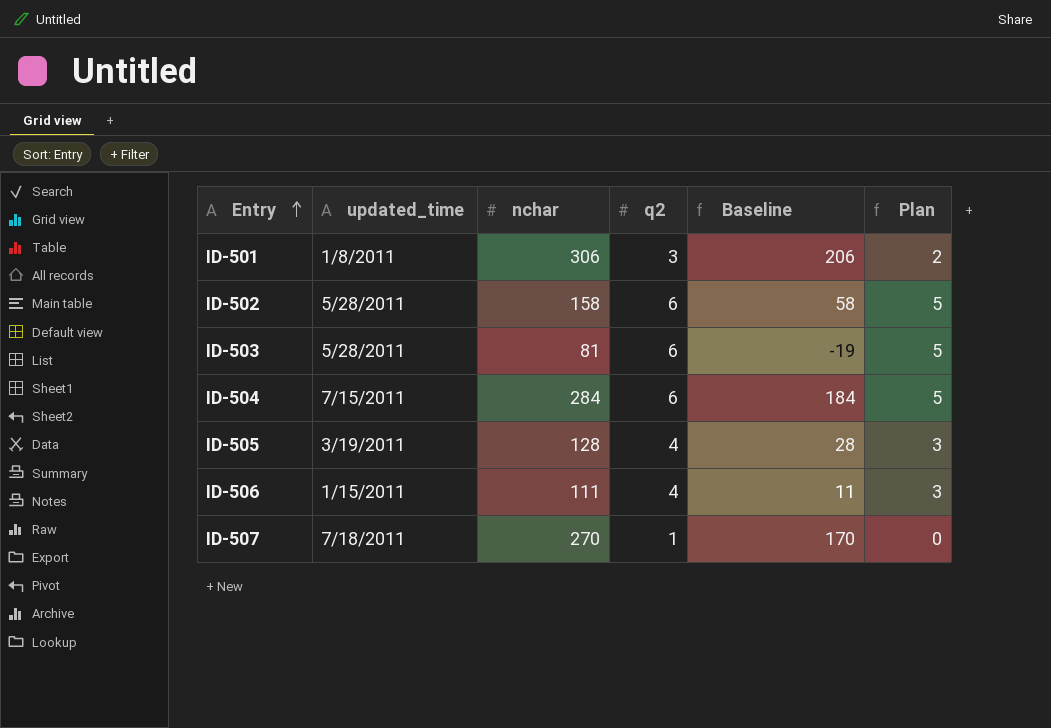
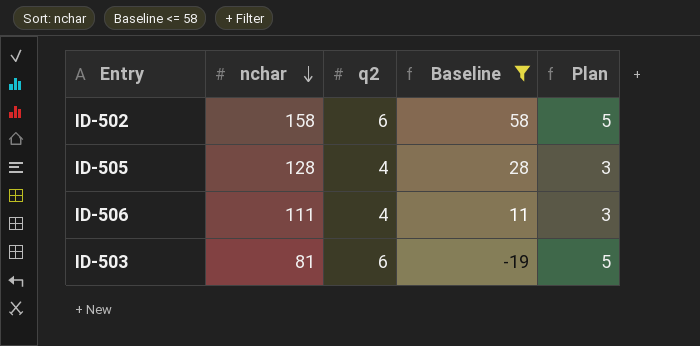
filter: none -> Baseline <= 58
row order: Entry ascending -> nchar descending
column updated_time | position: 2 -> none

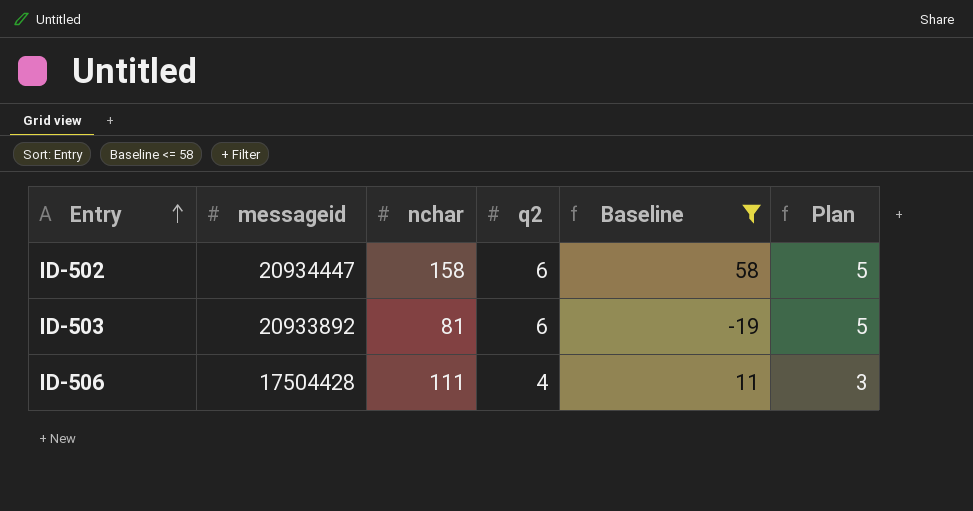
row order: nchar descending -> Entry ascending
column messageid | position: none -> 2
row ID-505: 128 | 4 | 28 | 3 -> none

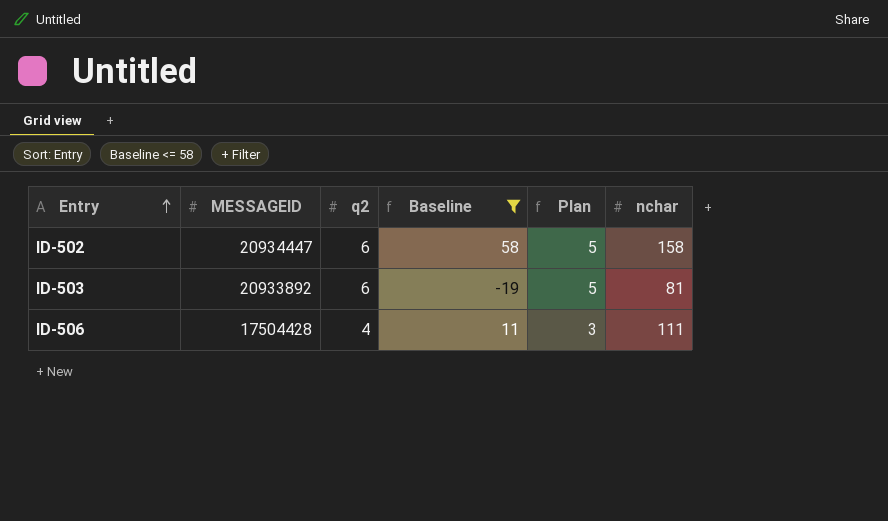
column name: messageid -> MESSAGEID
column nchar | position: 3 -> 6

